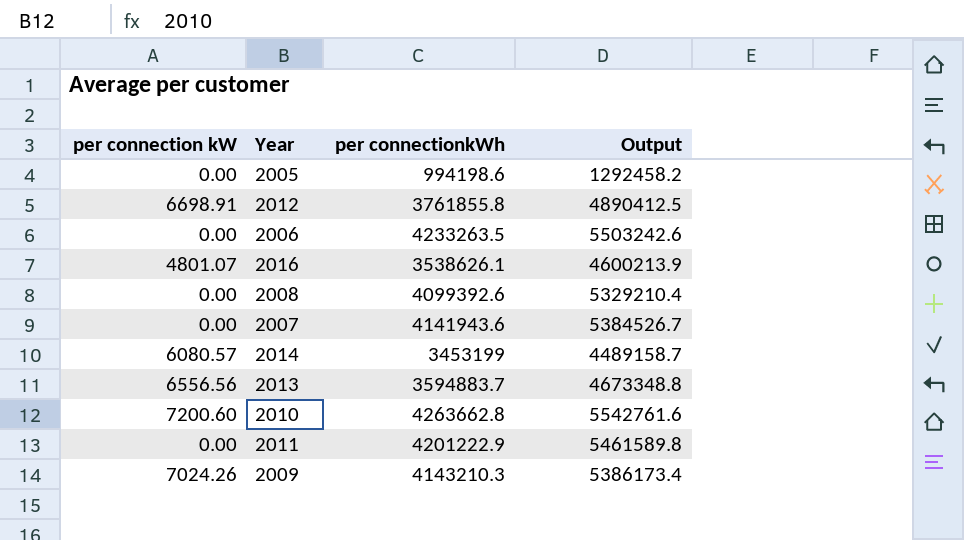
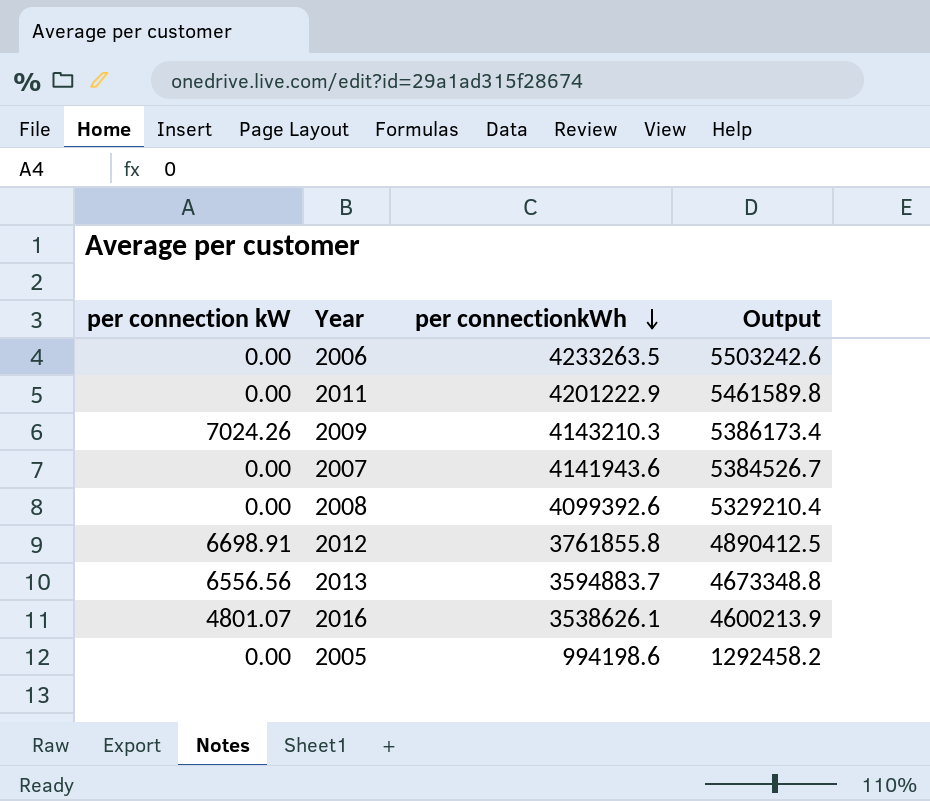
row order: none -> per connectionkWh descending
row 2014: 6080.57 | 3453199 | 4489158.7 -> none
row 2010: 7200.60 | 4263662.8 | 5542761.6 -> none

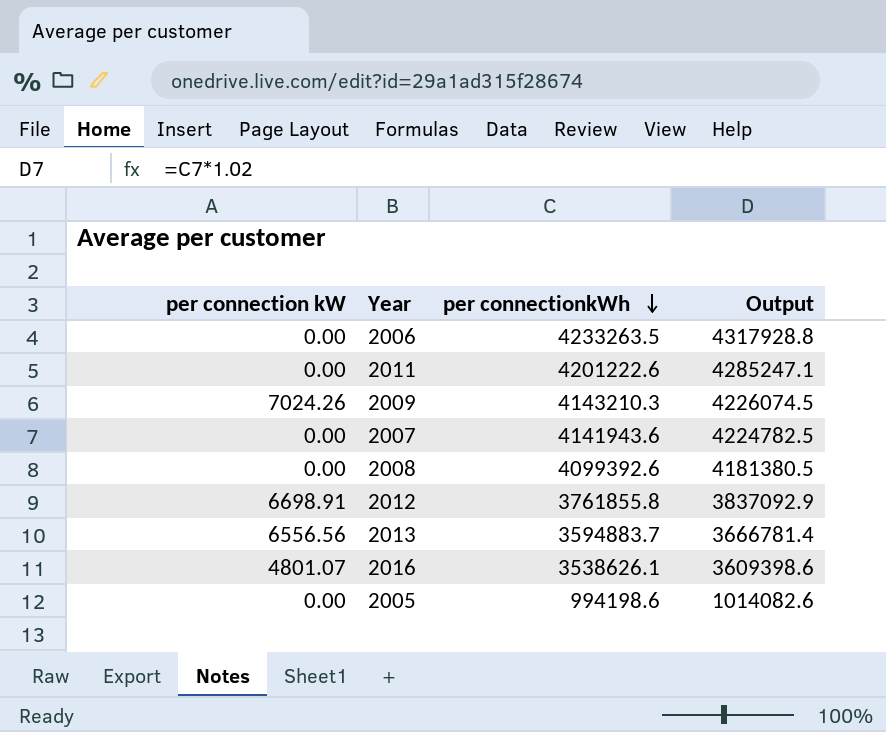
column Output | formula: [per connectionkWh] * 1.3 -> [per connectionkWh] * 1.02
2011 | per connectionkWh: 4201222.9 -> 4201222.6

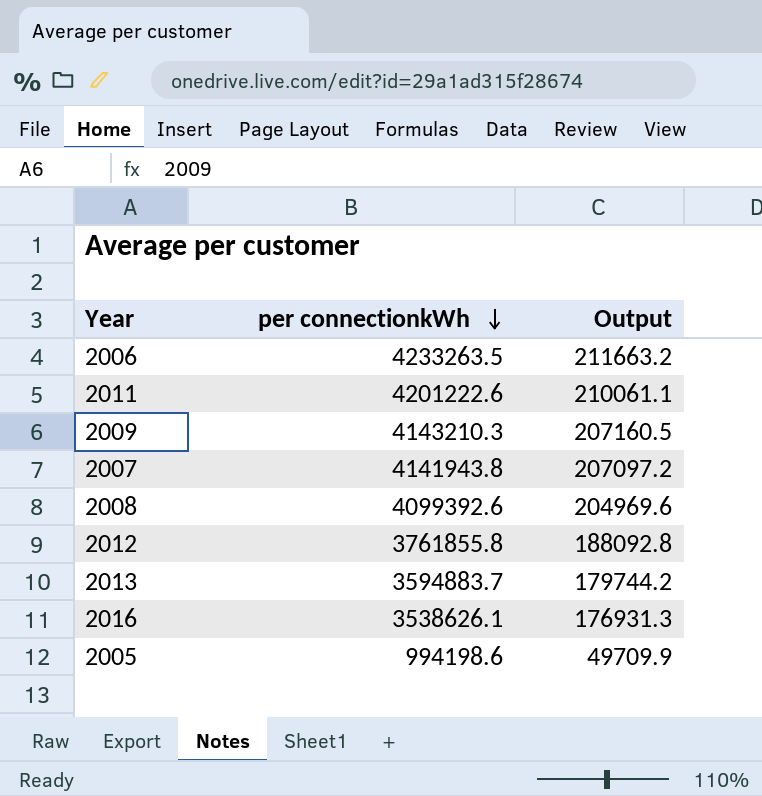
column per connection kW | position: 1 -> none
column Output | formula: [per connectionkWh] * 1.02 -> [per connectionkWh] * 0.05
2007 | per connectionkWh: 4141943.6 -> 4141943.8

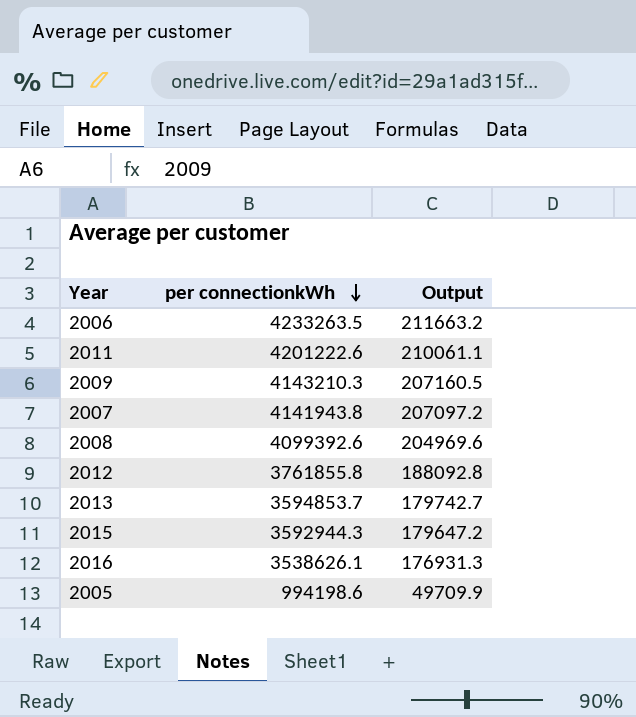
2013 | per connectionkWh: 3594883.7 -> 3594853.7
2013 | Output: 179744.2 -> 179742.7
row 2015: none -> 3592944.3 | 179647.2

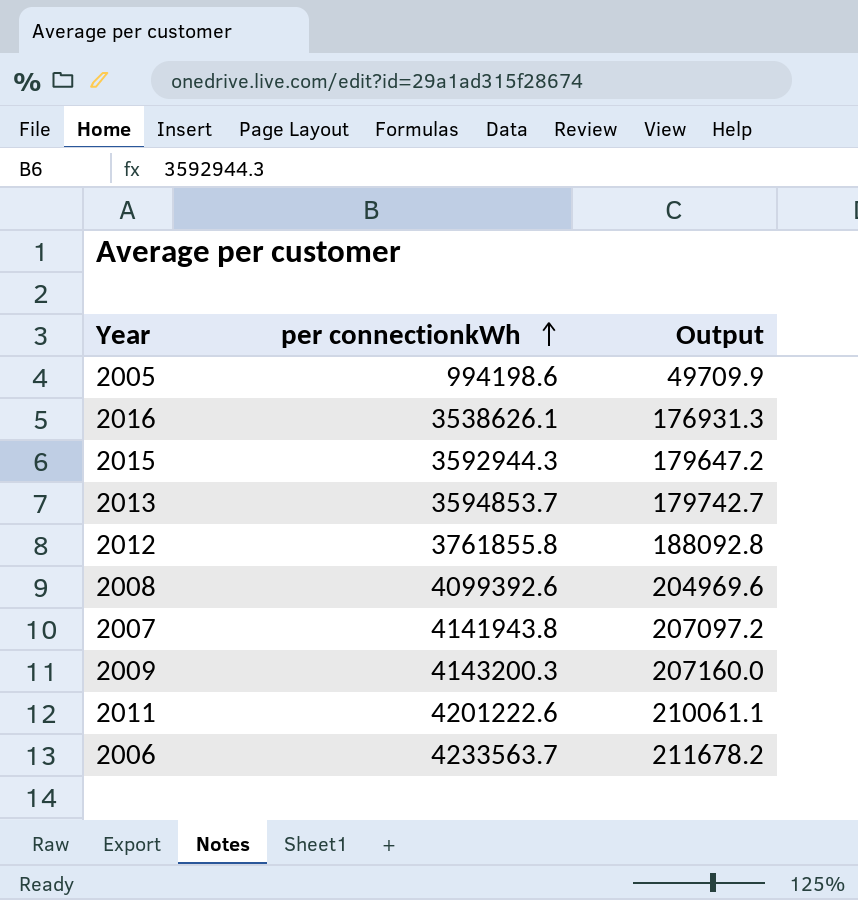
row order: per connectionkWh descending -> per connectionkWh ascending
2009 | per connectionkWh: 4143210.3 -> 4143200.3
2009 | Output: 207160.5 -> 207160.0
2006 | per connectionkWh: 4233263.5 -> 4233563.7
2006 | Output: 211663.2 -> 211678.2

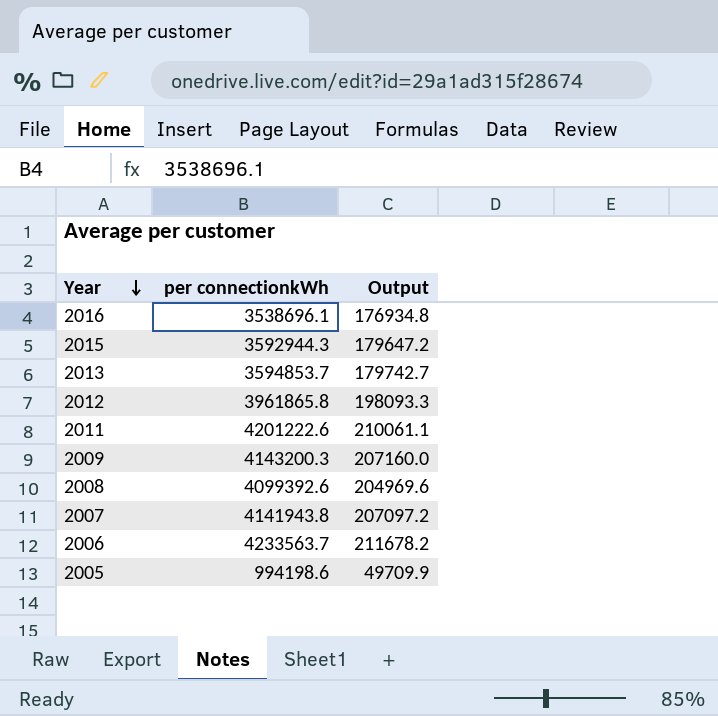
row order: per connectionkWh ascending -> Year descending
2016 | per connectionkWh: 3538626.1 -> 3538696.1
2016 | Output: 176931.3 -> 176934.8
2012 | per connectionkWh: 3761855.8 -> 3961865.8
2012 | Output: 188092.8 -> 198093.3

